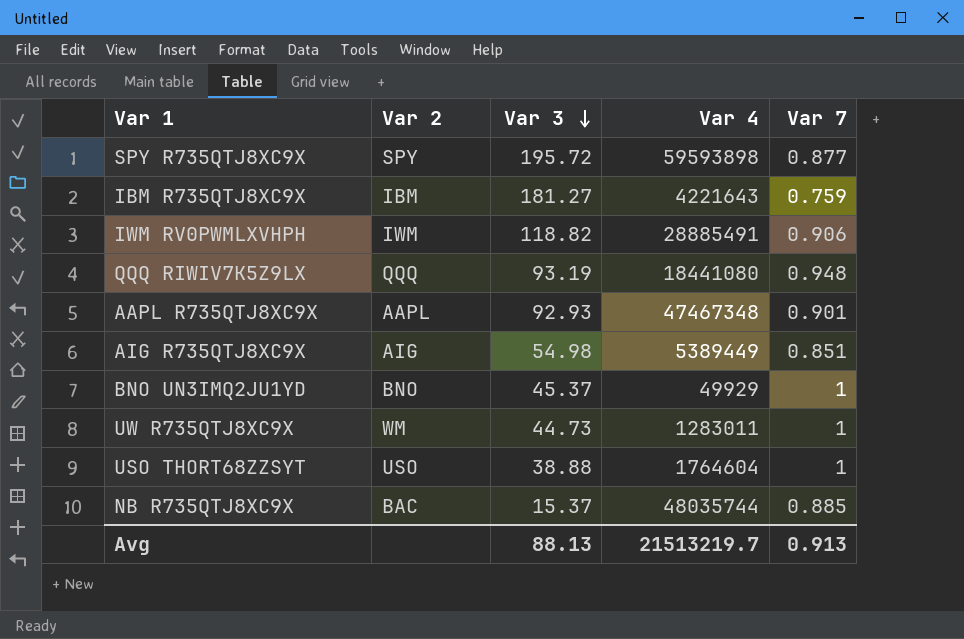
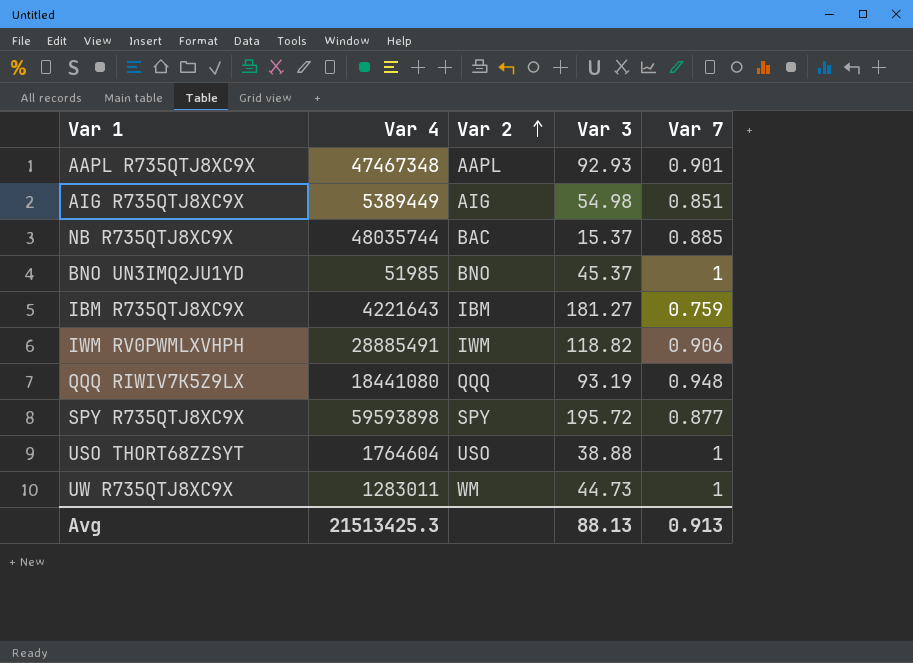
row order: Var 3 descending -> Var 2 ascending
column Var 4 | position: 4 -> 2
BNO UN3IMQ2JU1YD | Var 4: 49929 -> 51985
Avg | Var 4: 21513219.7 -> 21513425.3

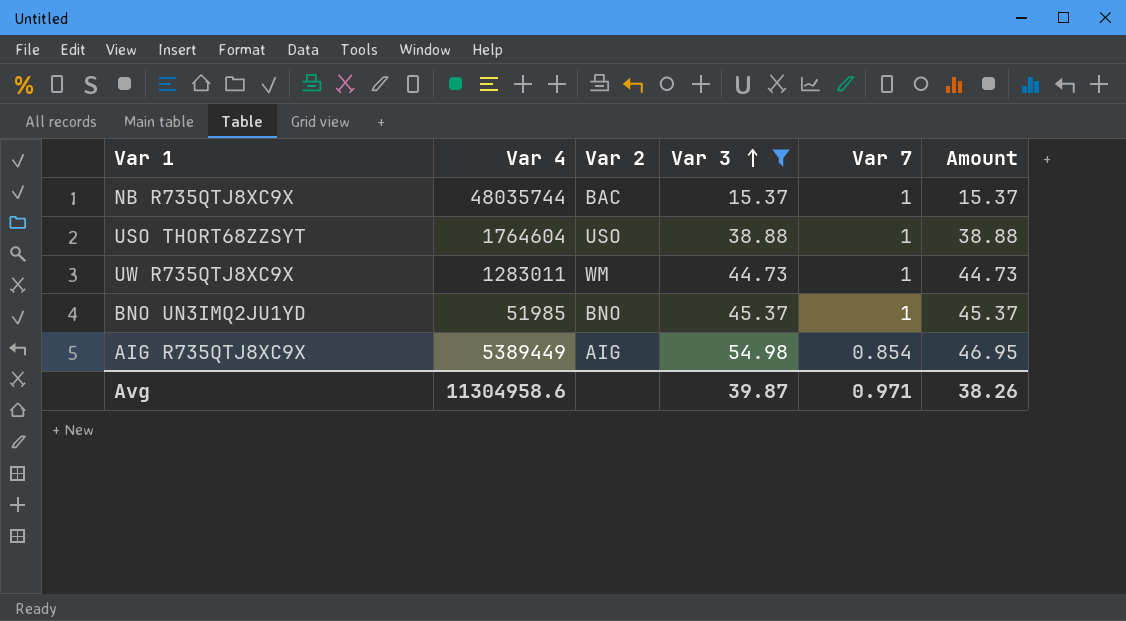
filter: none -> Var 3 <= 54.98
row order: Var 2 ascending -> Var 3 ascending
column Amount | formula: none -> [Var 3] * [Var 7]
NB R735QTJ8XC9X | Var 7: 0.885 -> 1
AIG R735QTJ8XC9X | Var 7: 0.851 -> 0.854
Avg | Var 4: 21513425.3 -> 11304958.6
Avg | Var 3: 88.13 -> 39.87
Avg | Var 7: 0.913 -> 0.971

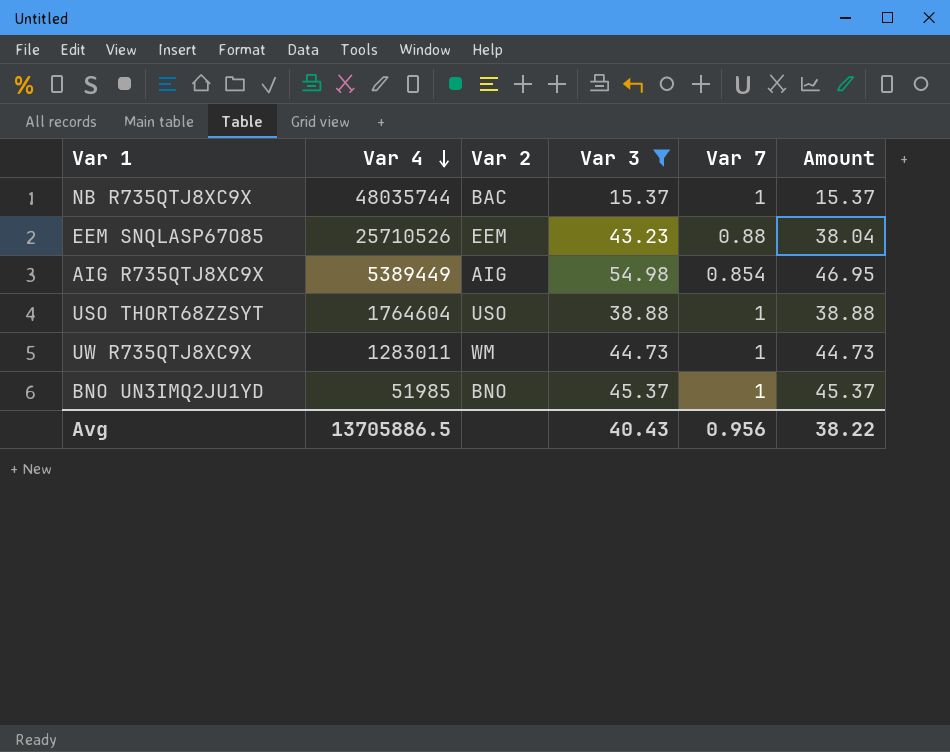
row order: Var 3 ascending -> Var 4 descending
row EEM SNQLASP67O85: none -> 25710526 | EEM | 43.23 | 0.88 | 38.04
Avg | Var 4: 11304958.6 -> 13705886.5
Avg | Var 3: 39.87 -> 40.43
Avg | Var 7: 0.971 -> 0.956
Avg | Amount: 38.26 -> 38.22

